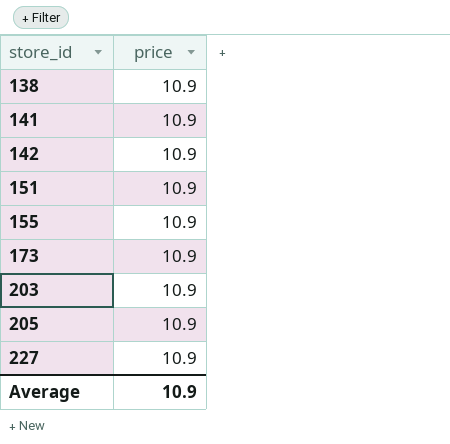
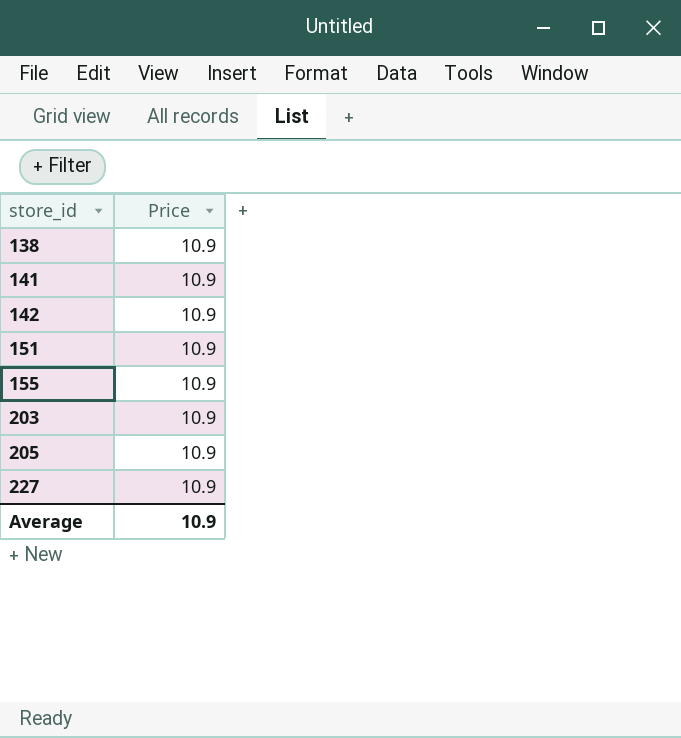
column name: price -> Price
row 173: 10.9 -> none

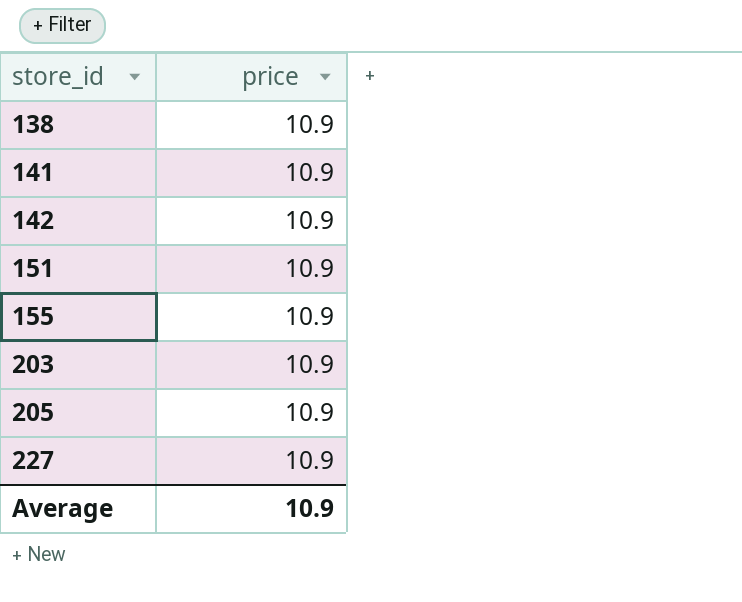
column name: Price -> price

